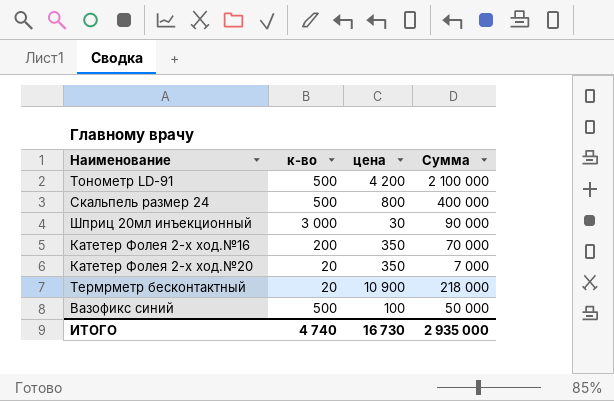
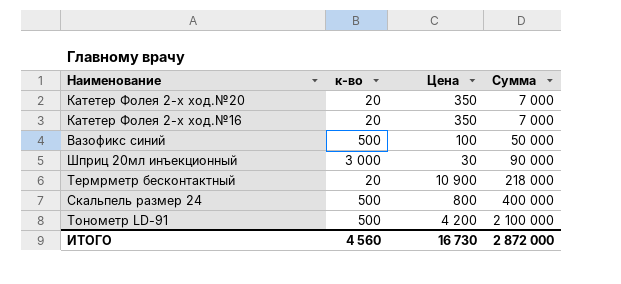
row order: none -> Сумма ascending
column name: цена -> Цена
Катетер Фолея 2-х ход.№16 | к-во: 200 -> 20
Катетер Фолея 2-х ход.№16 | Сумма: 70 000 -> 7 000
ИТОГО | к-во: 4 740 -> 4 560
ИТОГО | Сумма: 2 935 000 -> 2 872 000

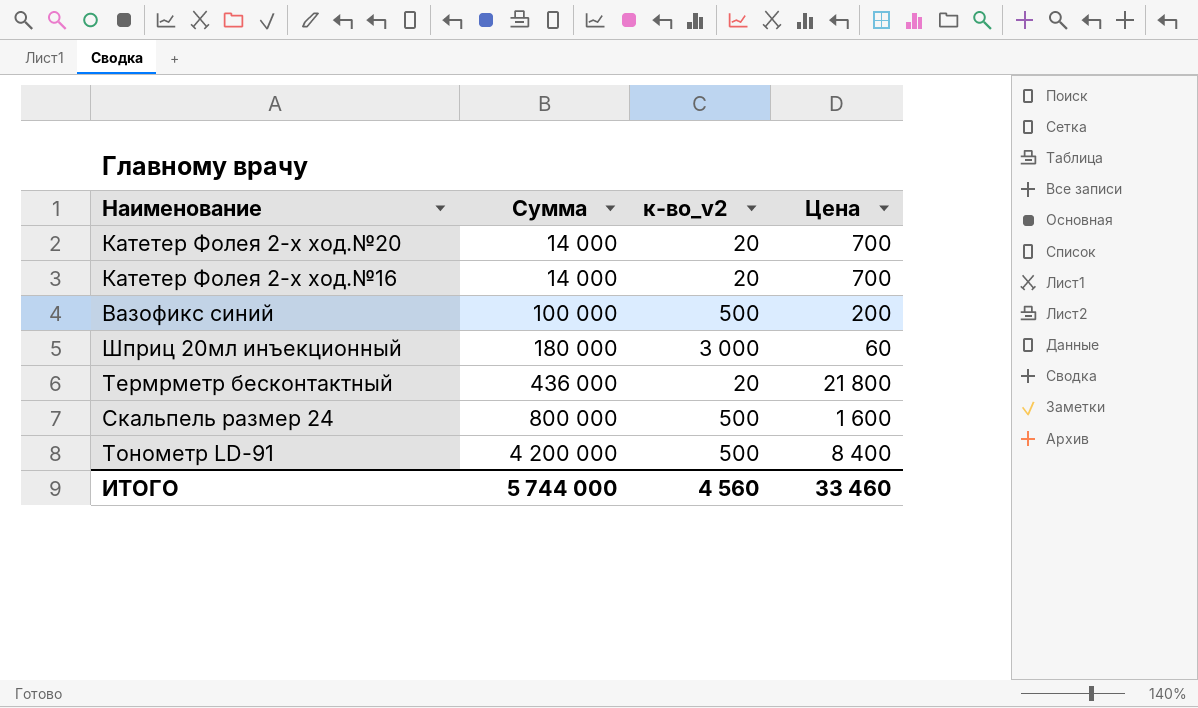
column Сумма | position: 4 -> 2
column name: к-во -> к-во_v2
Катетер Фолея 2-х ход.№20 | Сумма: 7 000 -> 14 000
Катетер Фолея 2-х ход.№20 | Цена: 350 -> 700
Катетер Фолея 2-х ход.№16 | Сумма: 7 000 -> 14 000
Катетер Фолея 2-х ход.№16 | Цена: 350 -> 700
Вазофикс синий | Сумма: 50 000 -> 100 000
Вазофикс синий | Цена: 100 -> 200
Шприц 20мл инъекционный | Сумма: 90 000 -> 180 000
Шприц 20мл инъекционный | Цена: 30 -> 60
Термрметр бесконтактный | Сумма: 218 000 -> 436 000
Термрметр бесконтактный | Цена: 10 900 -> 21 800
Скальпель размер 24 | Сумма: 400 000 -> 800 000
Скальпель размер 24 | Цена: 800 -> 1 600
Тонометр LD-91 | Сумма: 2 100 000 -> 4 200 000
Тонометр LD-91 | Цена: 4 200 -> 8 400
ИТОГО | Сумма: 2 872 000 -> 5 744 000
ИТОГО | Цена: 16 730 -> 33 460

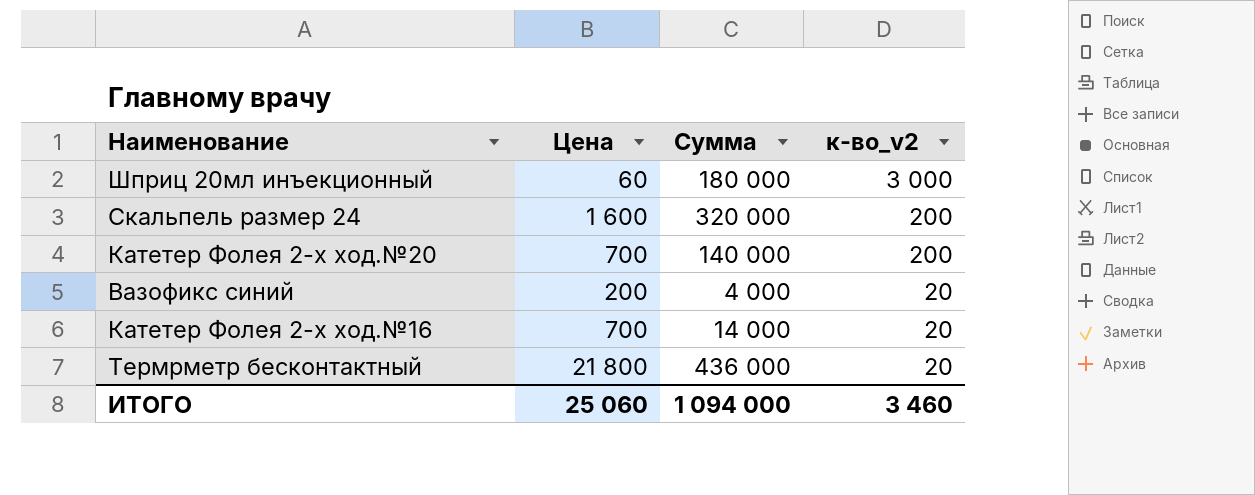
row order: Сумма ascending -> к-во_v2 descending
column Цена | position: 4 -> 2
row Тонометр LD-91: 4 200 000 | 500 | 8 400 -> none
Скальпель размер 24 | Сумма: 800 000 -> 320 000
Скальпель размер 24 | к-во_v2: 500 -> 200
Катетер Фолея 2-х ход.№20 | Сумма: 14 000 -> 140 000
Катетер Фолея 2-х ход.№20 | к-во_v2: 20 -> 200
Вазофикс синий | Сумма: 100 000 -> 4 000
Вазофикс синий | к-во_v2: 500 -> 20
ИТОГО | Цена: 33 460 -> 25 060
ИТОГО | Сумма: 5 744 000 -> 1 094 000
ИТОГО | к-во_v2: 4 560 -> 3 460

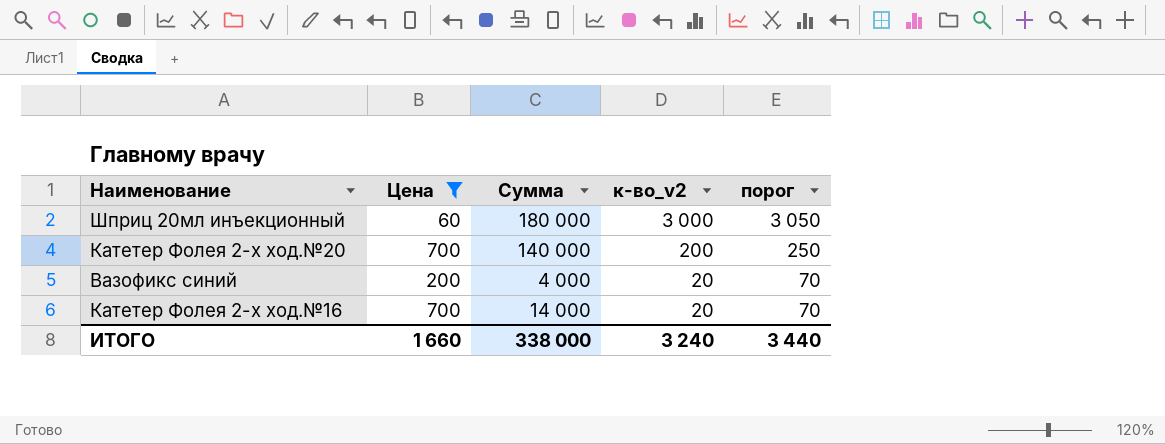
filter: none -> Цена <= 700
column порог | formula: none -> [к-во_v2] + 50
ИТОГО | Цена: 25 060 -> 1 660
ИТОГО | Сумма: 1 094 000 -> 338 000
ИТОГО | к-во_v2: 3 460 -> 3 240

